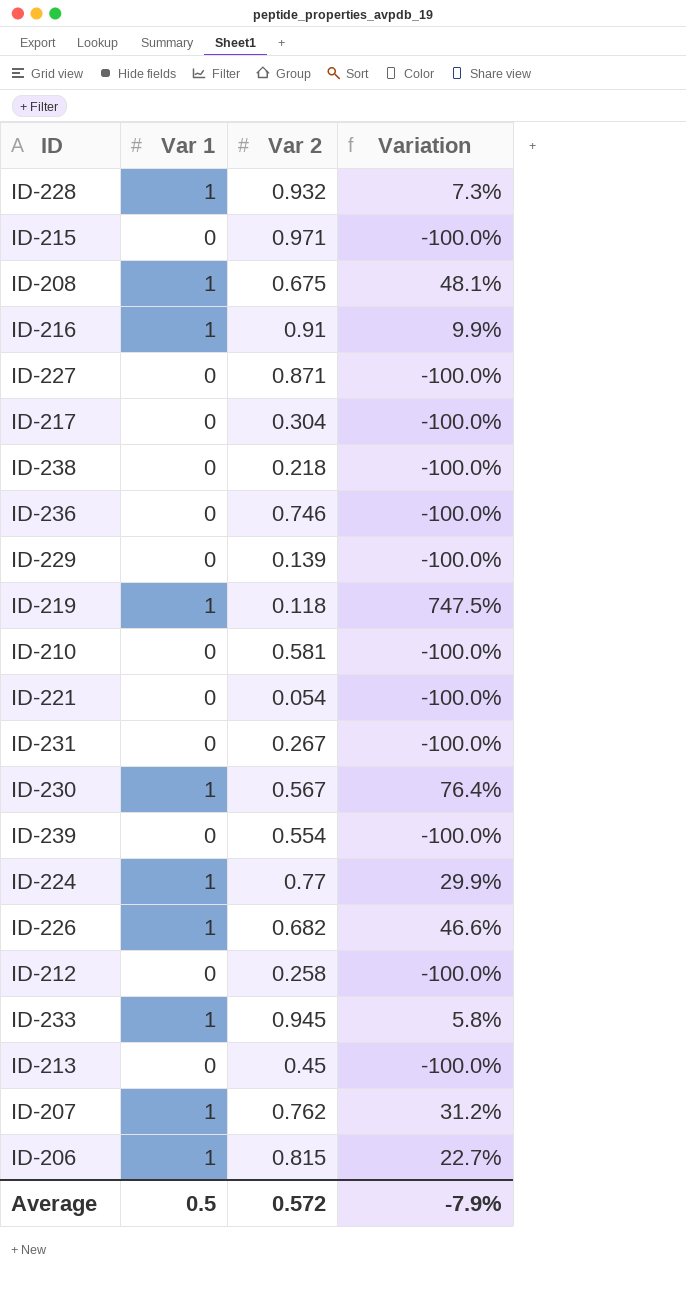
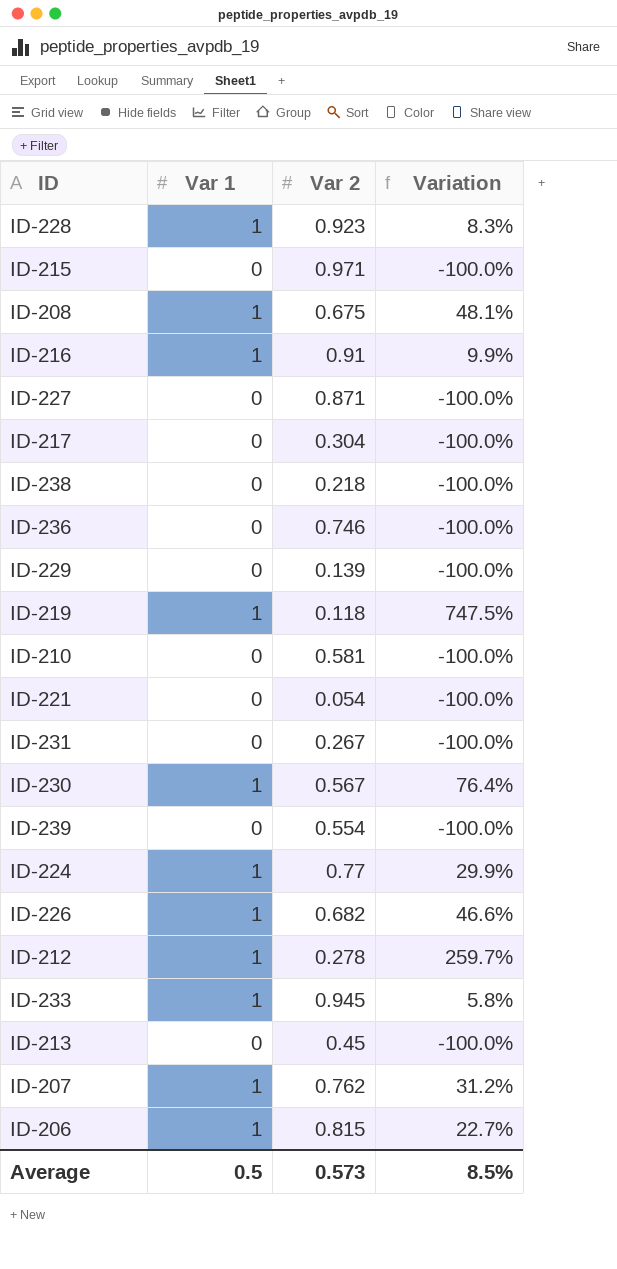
ID-228 | Var 2: 0.932 -> 0.923
ID-228 | Variation: 7.3% -> 8.3%
ID-212 | Var 1: 0 -> 1
ID-212 | Var 2: 0.258 -> 0.278
ID-212 | Variation: -100.0% -> 259.7%
Average | Var 2: 0.572 -> 0.573
Average | Variation: -7.9% -> 8.5%

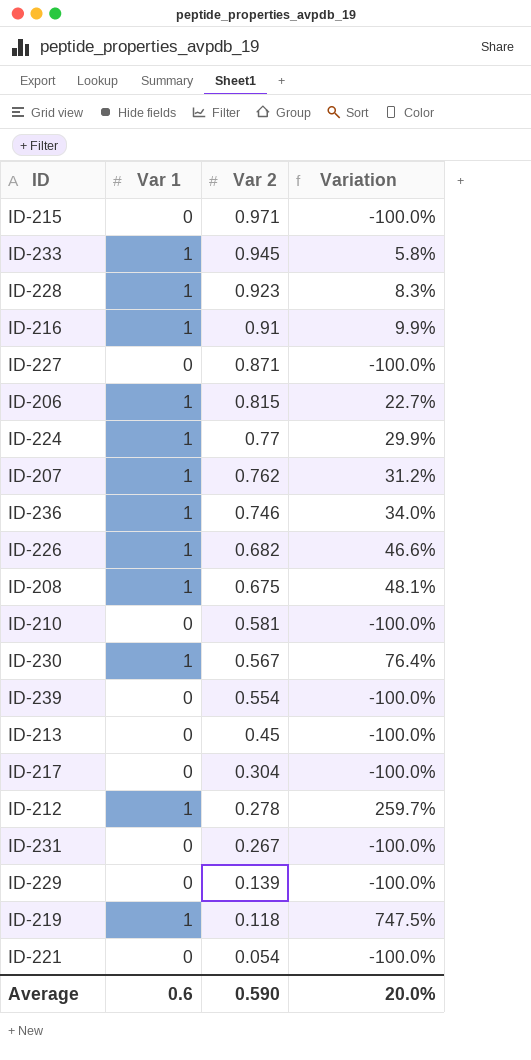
row order: none -> Var 2 descending
row ID-238: 0 | 0.218 | -100.0% -> none
ID-236 | Var 1: 0 -> 1
ID-236 | Variation: -100.0% -> 34.0%
Average | Var 1: 0.5 -> 0.6
Average | Var 2: 0.573 -> 0.590
Average | Variation: 8.5% -> 20.0%

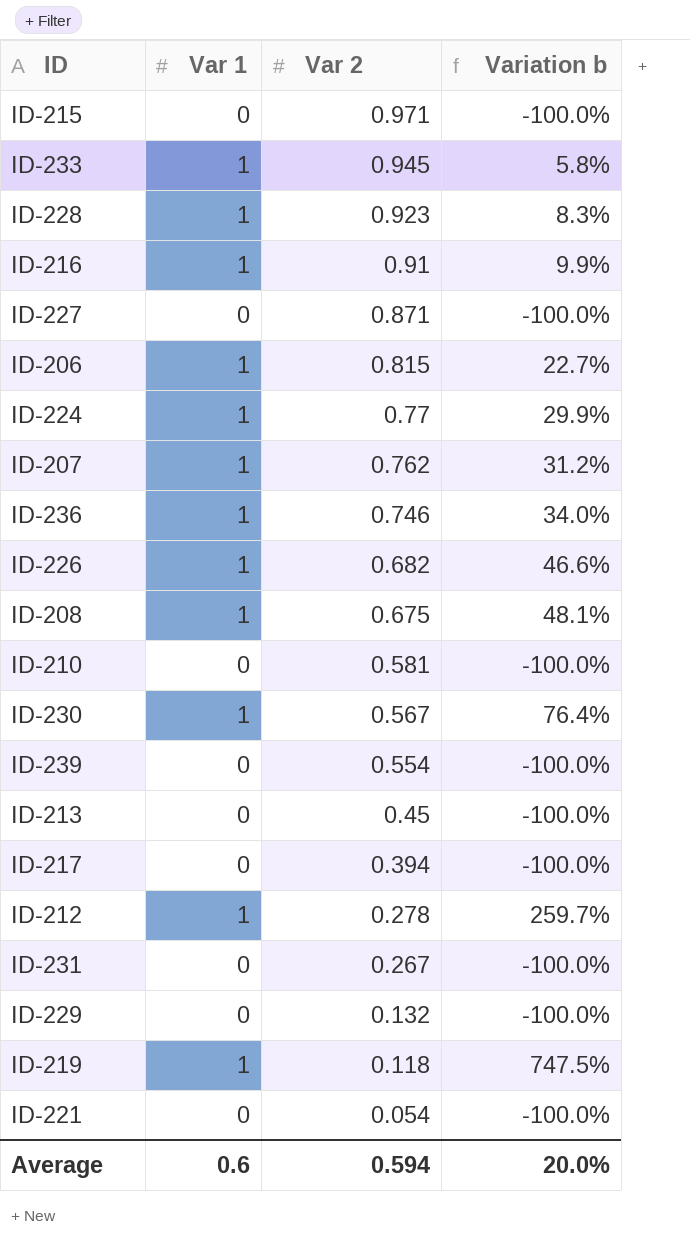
column name: Variation -> Variation b
ID-217 | Var 2: 0.304 -> 0.394
ID-229 | Var 2: 0.139 -> 0.132
Average | Var 2: 0.590 -> 0.594

